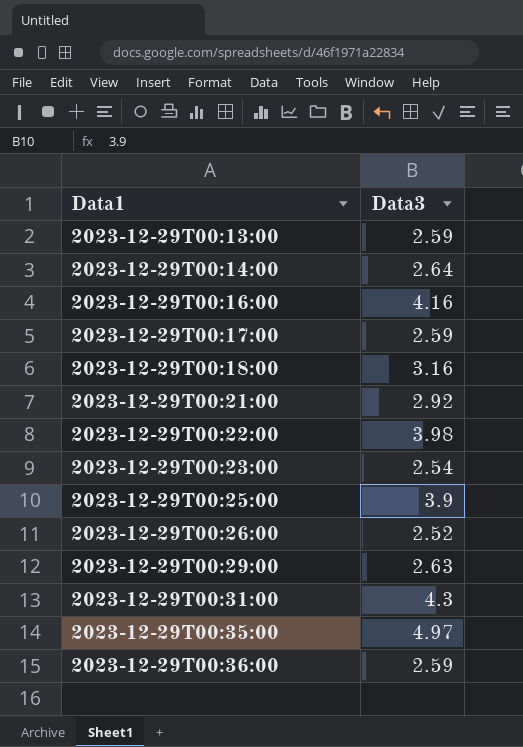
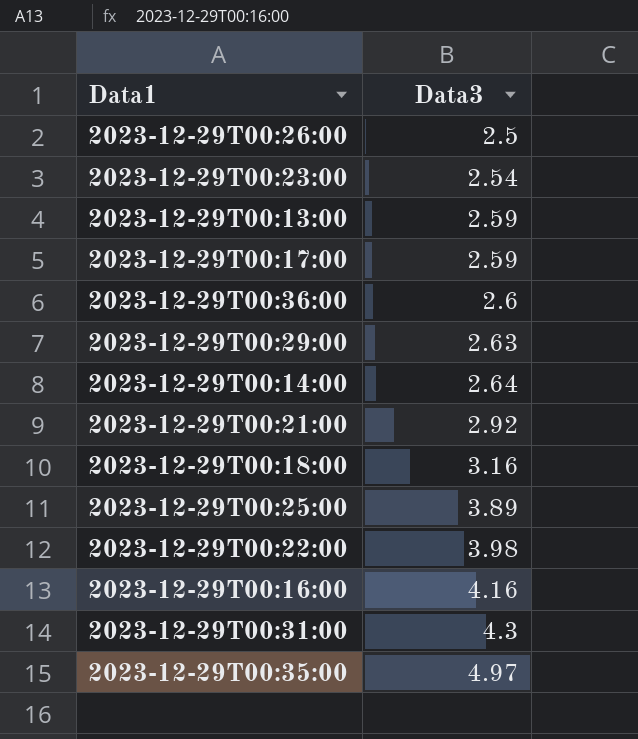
row order: Data1 ascending -> Data3 ascending
2023-12-29T00:26:00 | Data3: 2.52 -> 2.5
2023-12-29T00:36:00 | Data3: 2.59 -> 2.6
2023-12-29T00:25:00 | Data3: 3.9 -> 3.89

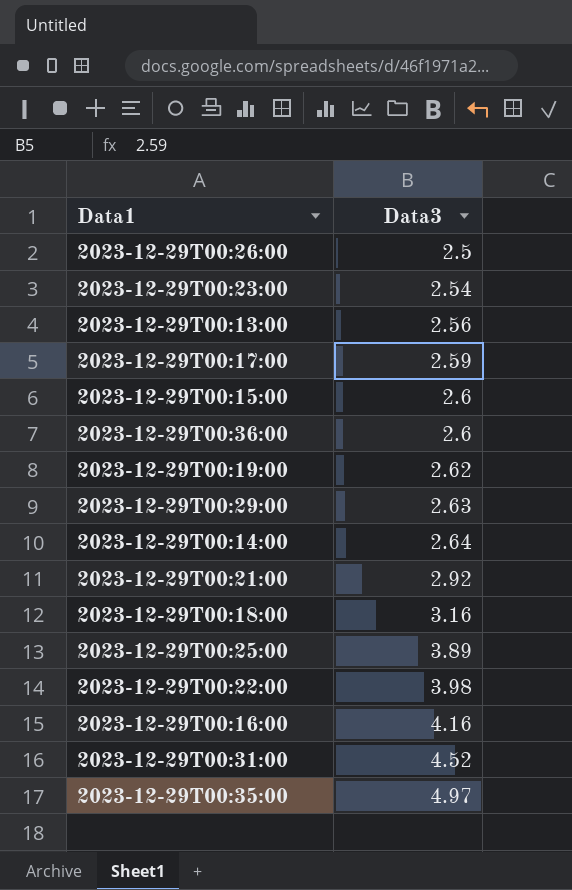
2023-12-29T00:13:00 | Data3: 2.59 -> 2.56
row 2023-12-29T00:15:00: none -> 2.6
row 2023-12-29T00:19:00: none -> 2.62
2023-12-29T00:31:00 | Data3: 4.3 -> 4.52

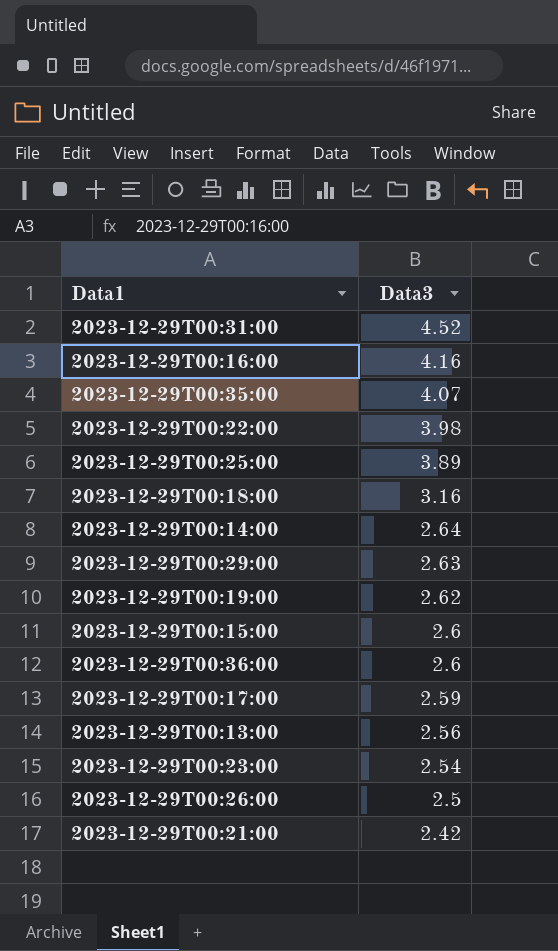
row order: Data3 ascending -> Data3 descending
2023-12-29T00:35:00 | Data3: 4.97 -> 4.07
2023-12-29T00:21:00 | Data3: 2.92 -> 2.42

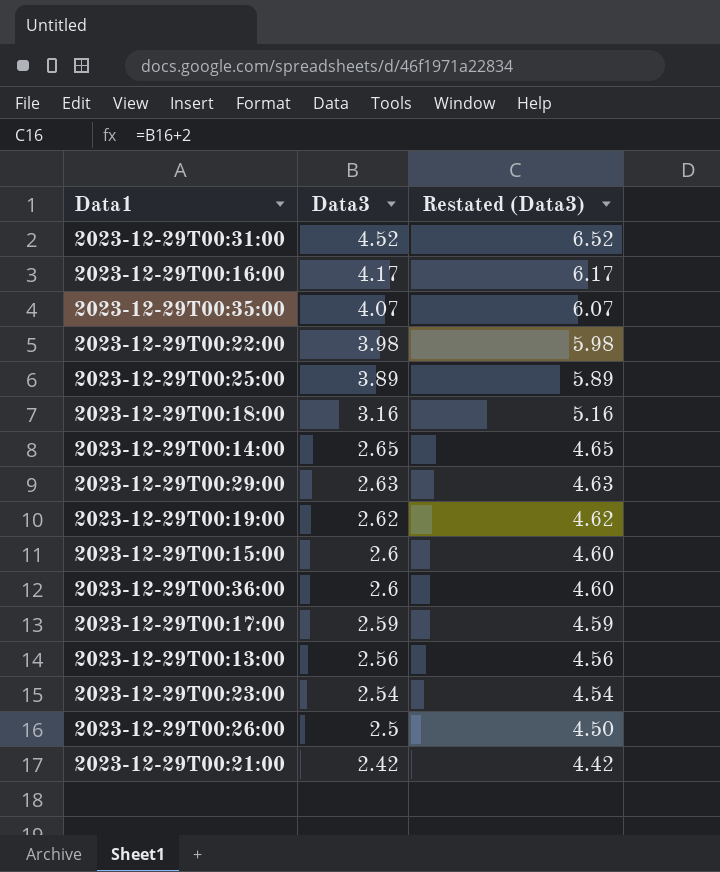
column Restated (Data3) | formula: none -> [Data3] + 2
2023-12-29T00:16:00 | Data3: 4.16 -> 4.17
2023-12-29T00:14:00 | Data3: 2.64 -> 2.65

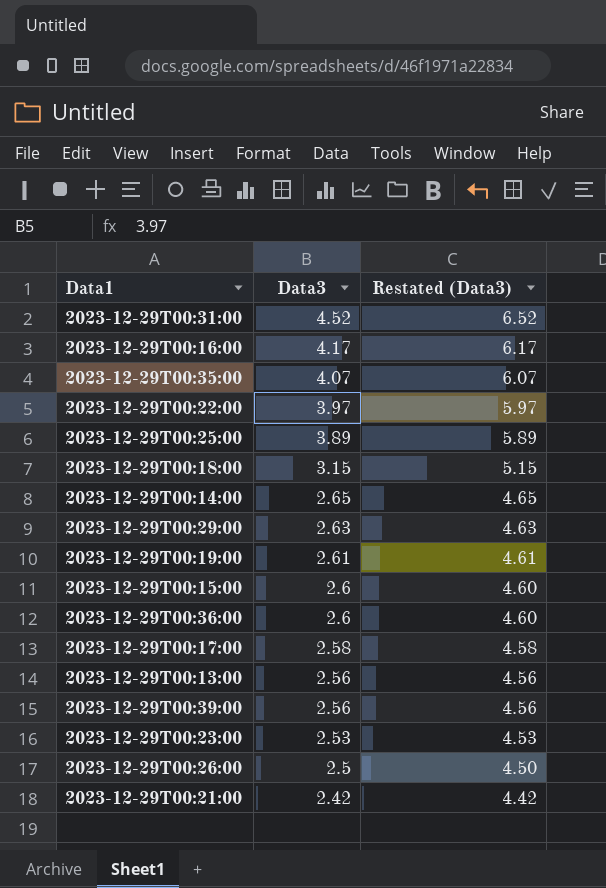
2023-12-29T00:22:00 | Data3: 3.98 -> 3.97
2023-12-29T00:22:00 | Restated (Data3): 5.98 -> 5.97
2023-12-29T00:18:00 | Data3: 3.16 -> 3.15
2023-12-29T00:18:00 | Restated (Data3): 5.16 -> 5.15
2023-12-29T00:19:00 | Data3: 2.62 -> 2.61
2023-12-29T00:19:00 | Restated (Data3): 4.62 -> 4.61
2023-12-29T00:17:00 | Data3: 2.59 -> 2.58
2023-12-29T00:17:00 | Restated (Data3): 4.59 -> 4.58
row 2023-12-29T00:39:00: none -> 2.56 | 4.56
2023-12-29T00:23:00 | Data3: 2.54 -> 2.53
2023-12-29T00:23:00 | Restated (Data3): 4.54 -> 4.53

